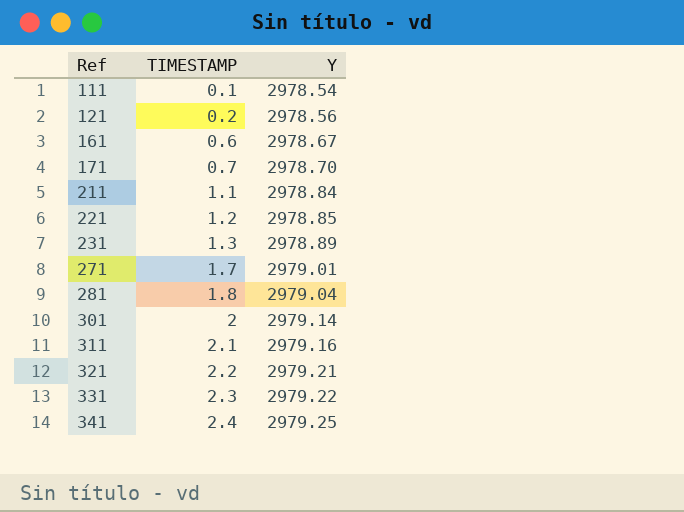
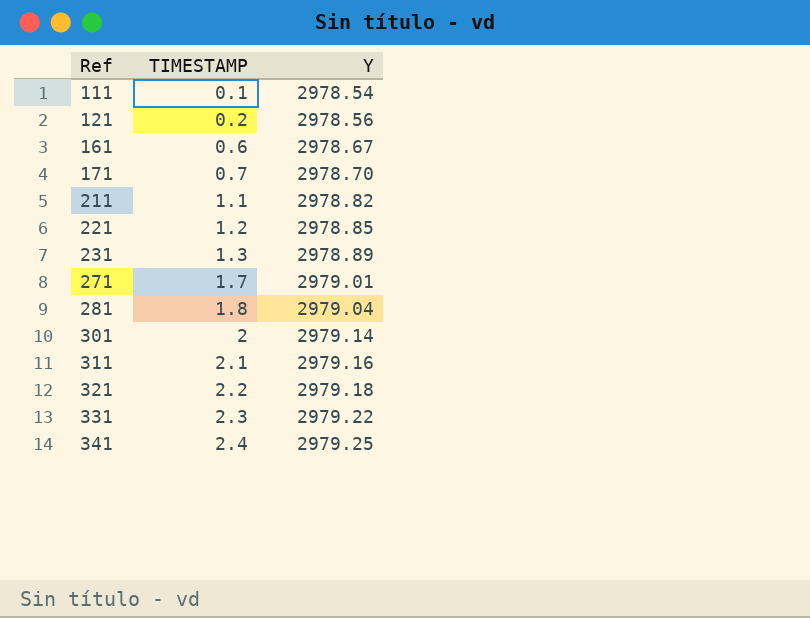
211 | Y: 2978.84 -> 2978.82
321 | Y: 2979.21 -> 2979.18

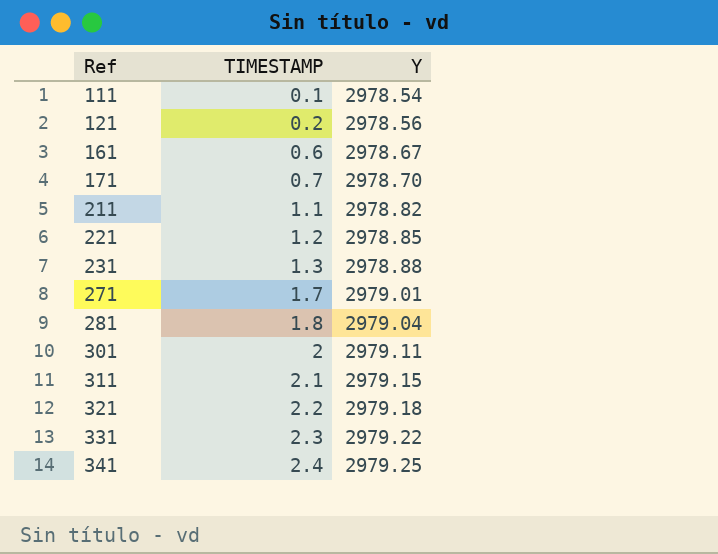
231 | Y: 2978.89 -> 2978.88
301 | Y: 2979.14 -> 2979.11
311 | Y: 2979.16 -> 2979.15

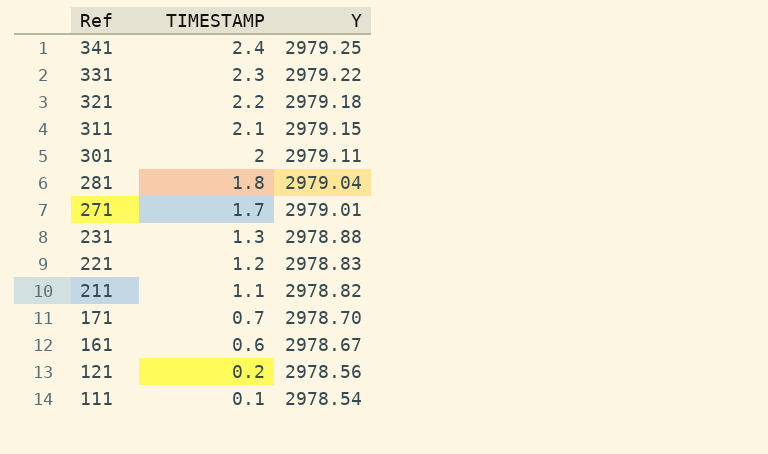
row order: Ref ascending -> Ref descending
221 | Y: 2978.85 -> 2978.83

